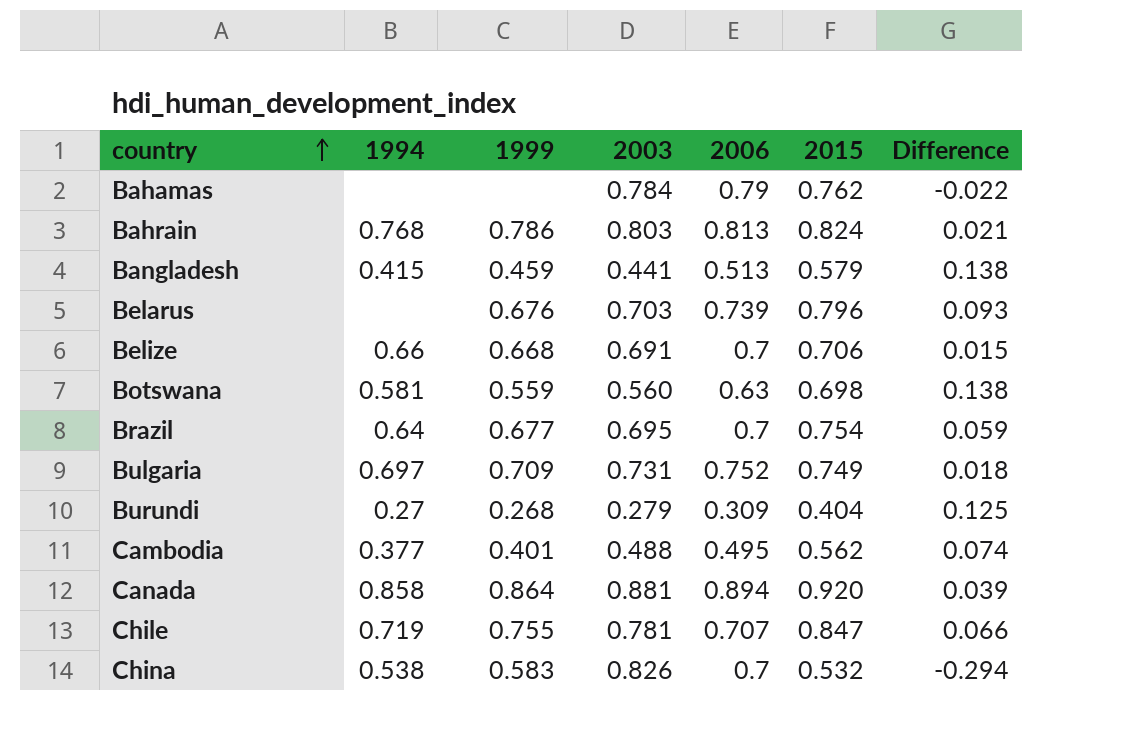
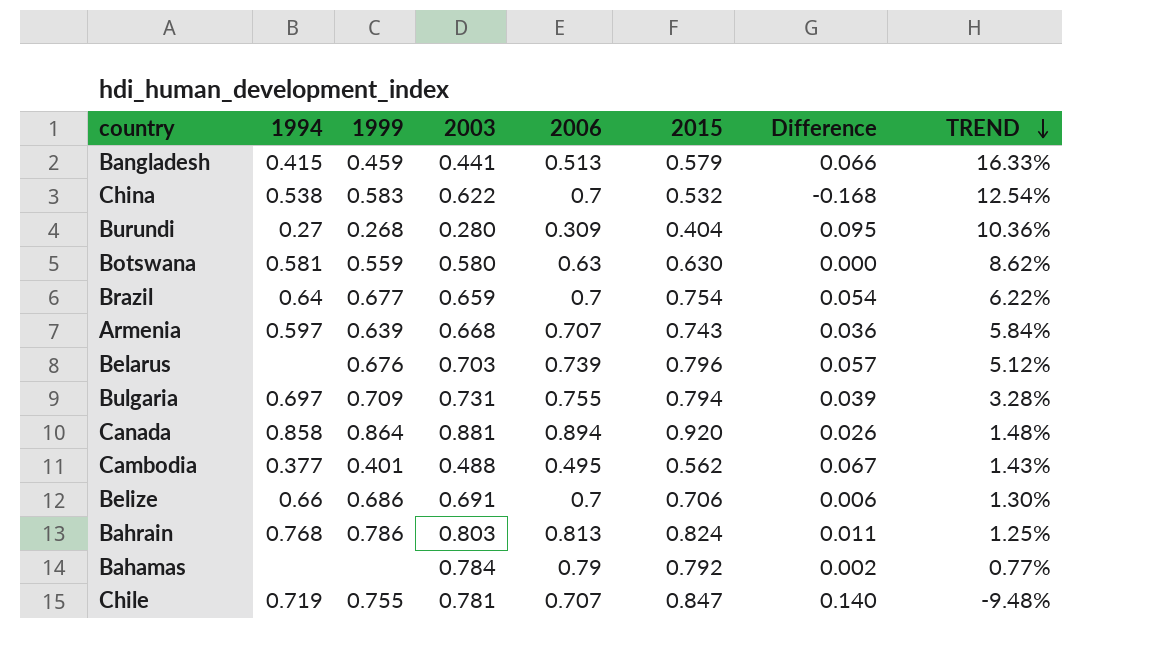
row order: country ascending -> TREND descending
column Difference | formula: [2015] - [2003] -> [2015] - [2006]
column TREND | formula: none -> ([2006] - [2003]) / [2003]
China | 2003: 0.826 -> 0.622
Burundi | 2003: 0.279 -> 0.280
Botswana | 2003: 0.560 -> 0.580
Botswana | 2015: 0.698 -> 0.630
Brazil | 2003: 0.695 -> 0.659
row Armenia: none -> 0.597 | 0.639 | 0.668 | 0.707 | 0.743 | 0.036 | 5.84%
Bulgaria | 2006: 0.752 -> 0.755
Bulgaria | 2015: 0.749 -> 0.794
Belize | 1999: 0.668 -> 0.686
Bahamas | 2015: 0.762 -> 0.792

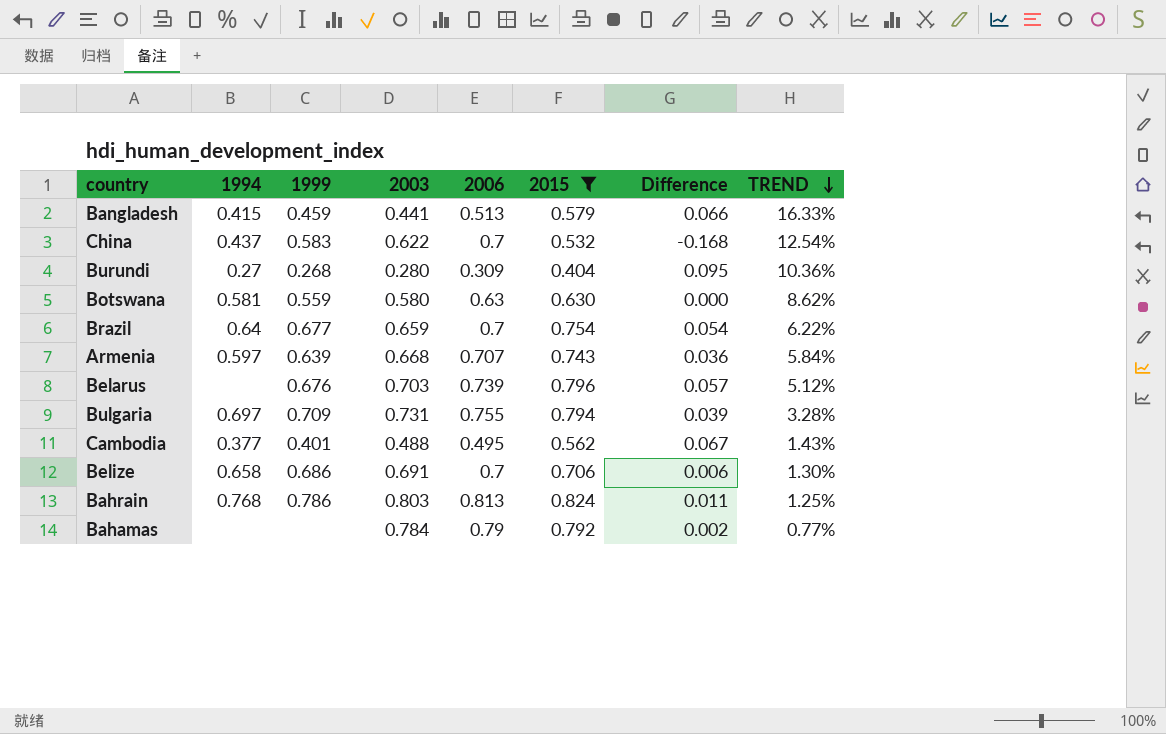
filter: none -> 2015 <= 0.824
China | 1994: 0.538 -> 0.437
Belize | 1994: 0.66 -> 0.658

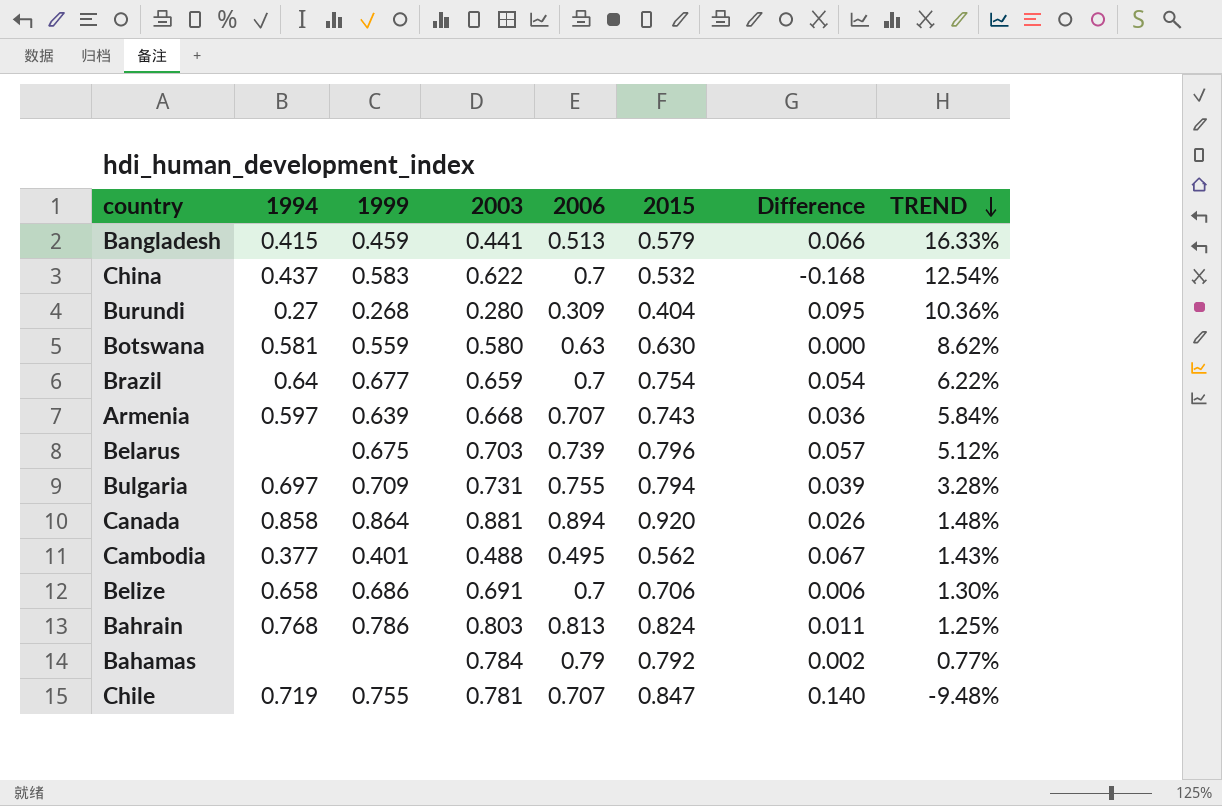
filter: 2015 <= 0.824 -> none
Belarus | 1999: 0.676 -> 0.675

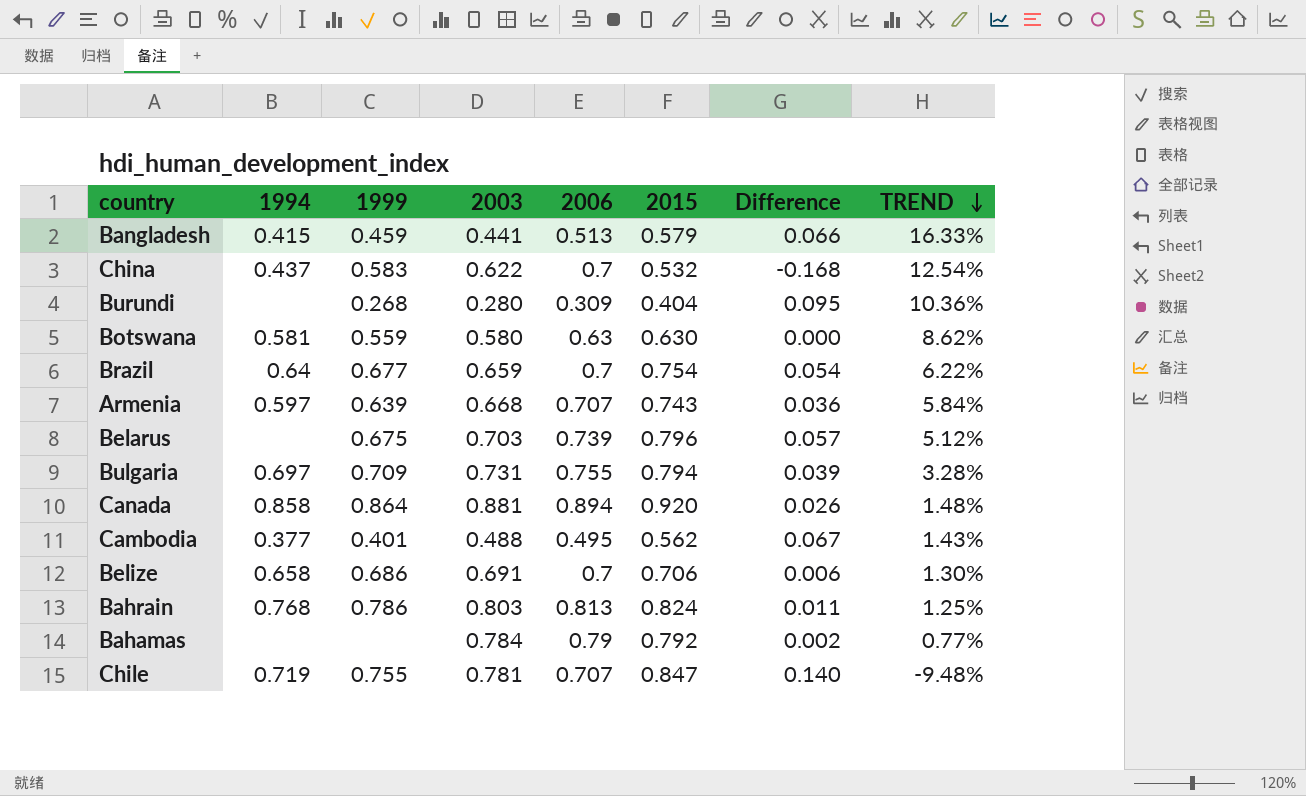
Burundi | 1994: 0.27 -> none

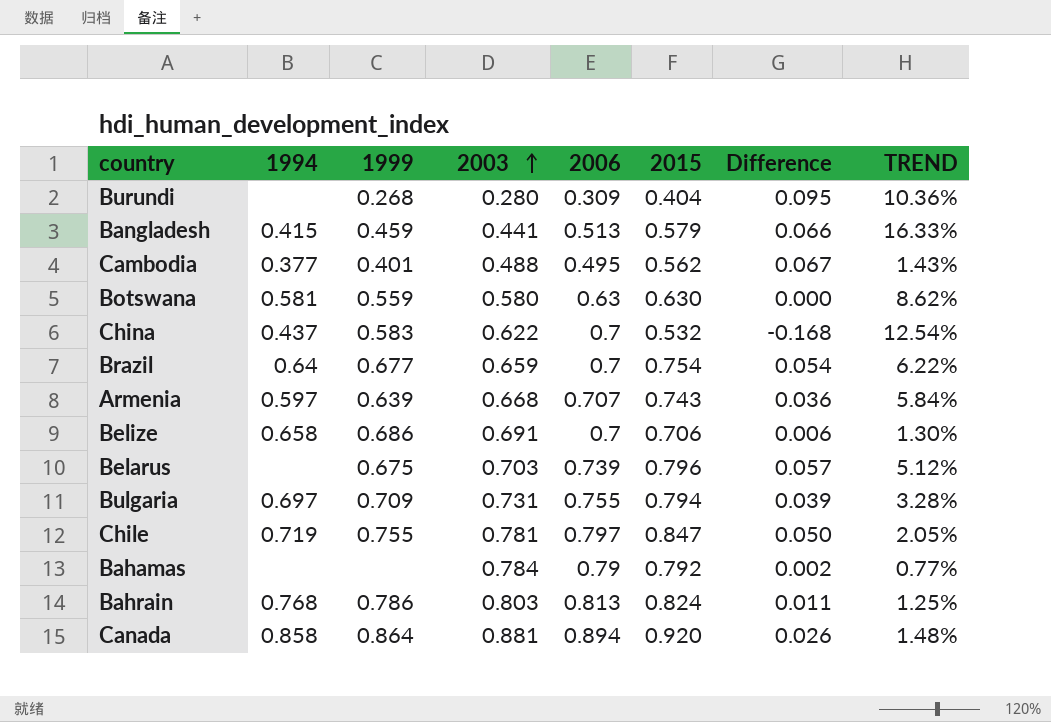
row order: TREND descending -> 2003 ascending
Chile | 2006: 0.707 -> 0.797
Chile | Difference: 0.140 -> 0.050
Chile | TREND: -9.48% -> 2.05%

